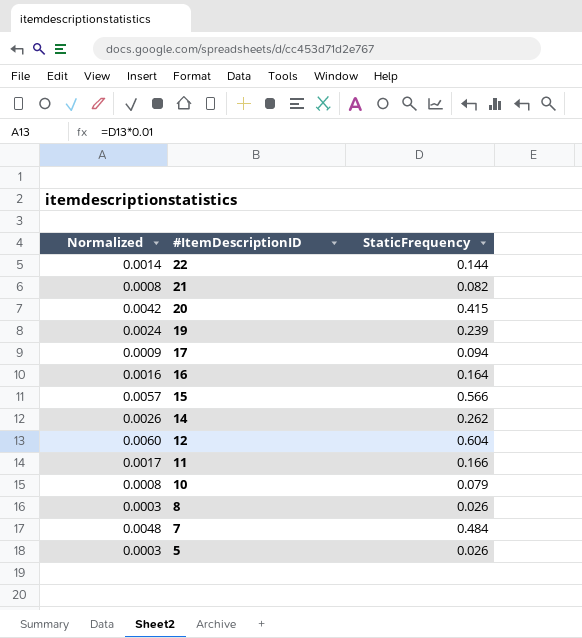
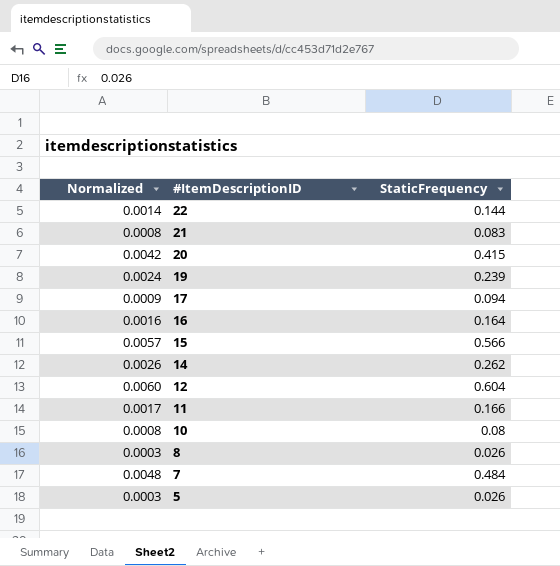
21 | StaticFrequency: 0.082 -> 0.083
10 | StaticFrequency: 0.079 -> 0.08

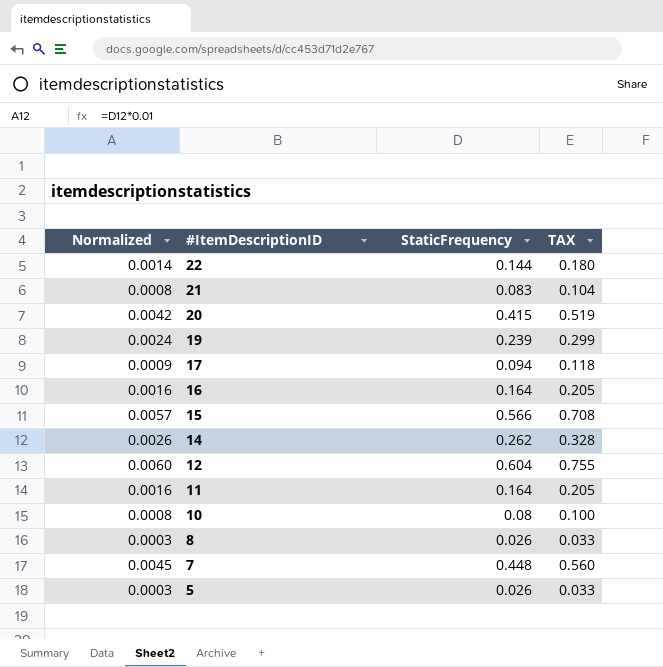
column TAX | formula: none -> [StaticFrequency] * 1.25
11 | Normalized: 0.0017 -> 0.0016
11 | StaticFrequency: 0.166 -> 0.164
7 | Normalized: 0.0048 -> 0.0045
7 | StaticFrequency: 0.484 -> 0.448

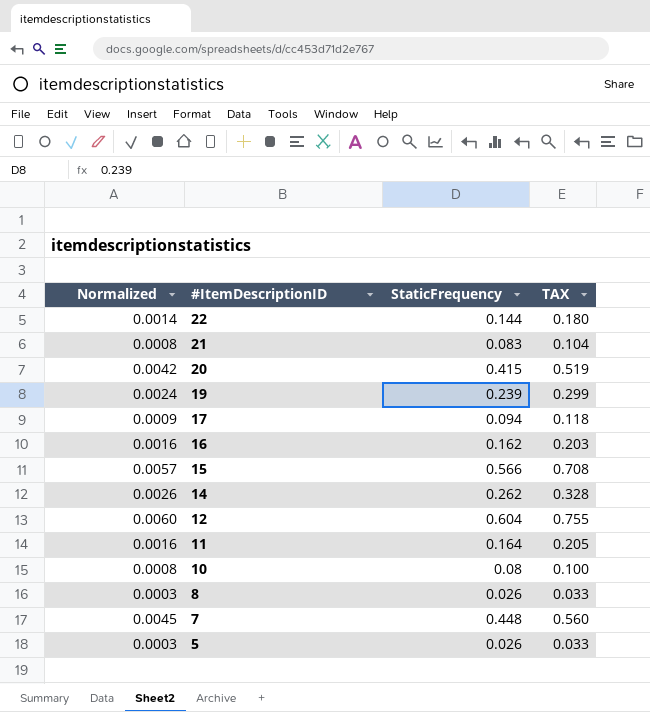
16 | StaticFrequency: 0.164 -> 0.162
16 | TAX: 0.205 -> 0.203

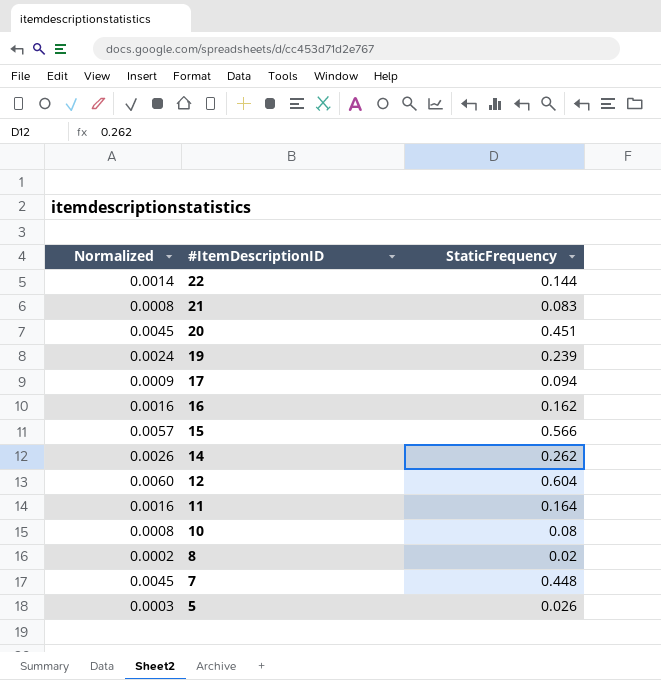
column TAX | formula: [StaticFrequency] * 1.25 -> none
20 | Normalized: 0.0042 -> 0.0045
20 | StaticFrequency: 0.415 -> 0.451
8 | Normalized: 0.0003 -> 0.0002
8 | StaticFrequency: 0.026 -> 0.02

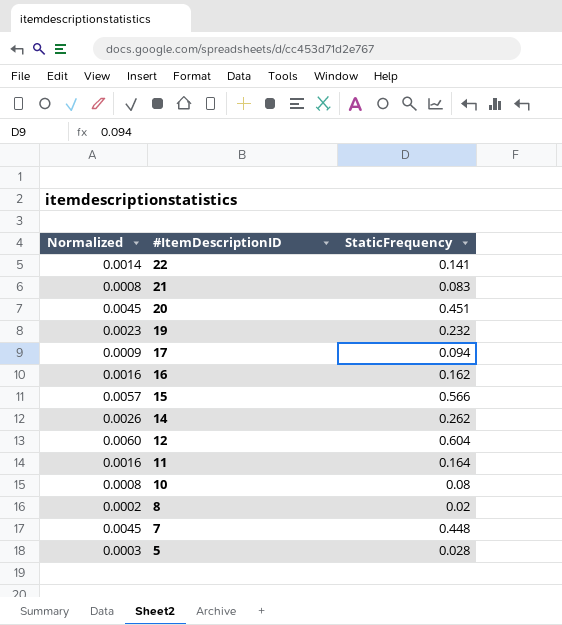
22 | StaticFrequency: 0.144 -> 0.141
19 | Normalized: 0.0024 -> 0.0023
19 | StaticFrequency: 0.239 -> 0.232
5 | StaticFrequency: 0.026 -> 0.028

